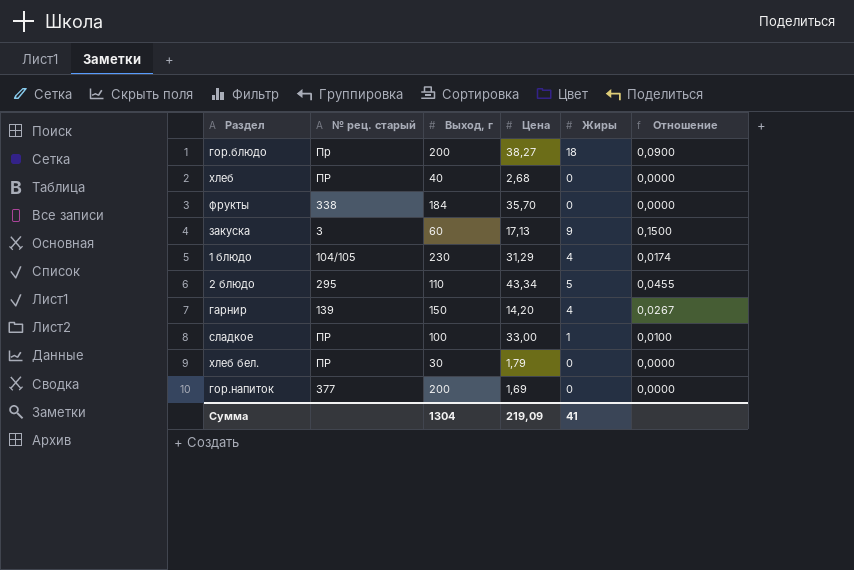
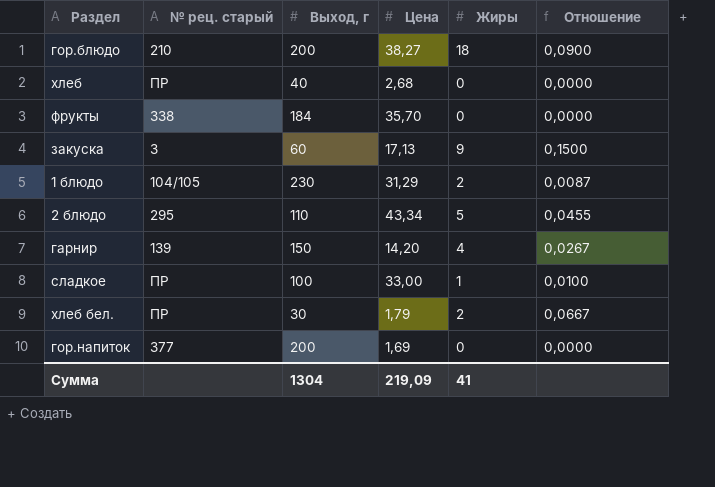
гор.блюдо | № рец. старый: Пр -> 210
1 блюдо | Жиры: 4 -> 2
1 блюдо | Отношение: 0,0174 -> 0,0087
хлеб бел. | Жиры: 0 -> 2
хлеб бел. | Отношение: 0,0000 -> 0,0667

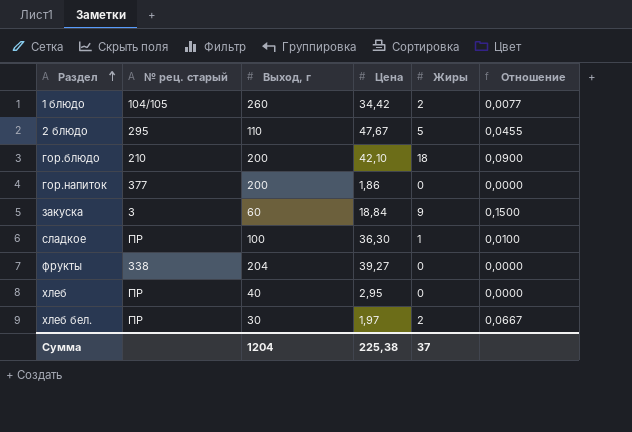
row order: none -> Раздел ascending
row гарнир: 139 | 150 | 14,20 | 4 | 0,0267 -> none
1 блюдо | Выход, г: 230 -> 260
1 блюдо | Цена: 31,29 -> 34,42
1 блюдо | Отношение: 0,0087 -> 0,0077
2 блюдо | Цена: 43,34 -> 47,67
гор.блюдо | Цена: 38,27 -> 42,10
гор.напиток | Цена: 1,69 -> 1,86
закуска | Цена: 17,13 -> 18,84
сладкое | Цена: 33,00 -> 36,30
фрукты | Выход, г: 184 -> 204
фрукты | Цена: 35,70 -> 39,27
хлеб | Цена: 2,68 -> 2,95
хлеб бел. | Цена: 1,79 -> 1,97
Сумма | Выход, г: 1304 -> 1204
Сумма | Цена: 219,09 -> 225,38
Сумма | Жиры: 41 -> 37

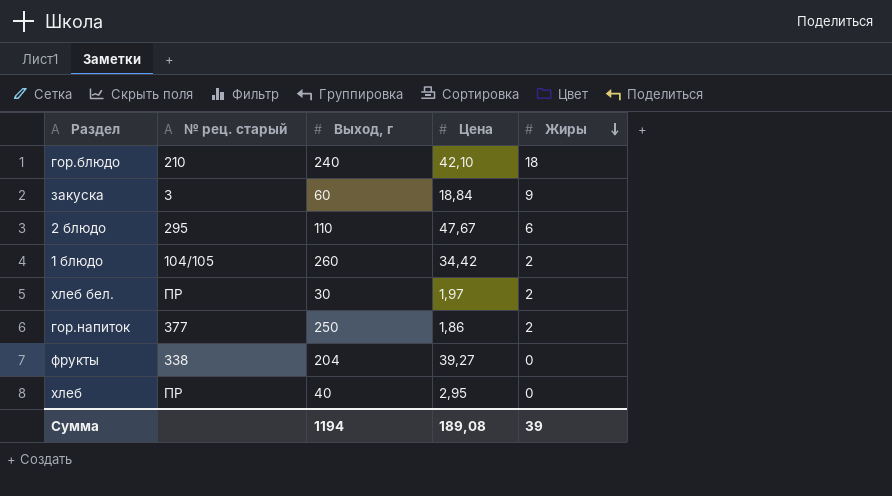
row order: Раздел ascending -> Жиры descending
column Отношение | formula: [Жиры] / [Выход, г] -> none
row сладкое: ПР | 100 | 36,30 | 1 | 0,0100 -> none
гор.блюдо | Выход, г: 200 -> 240
2 блюдо | Жиры: 5 -> 6
гор.напиток | Выход, г: 200 -> 250
гор.напиток | Жиры: 0 -> 2
Сумма | Выход, г: 1204 -> 1194
Сумма | Цена: 225,38 -> 189,08
Сумма | Жиры: 37 -> 39

